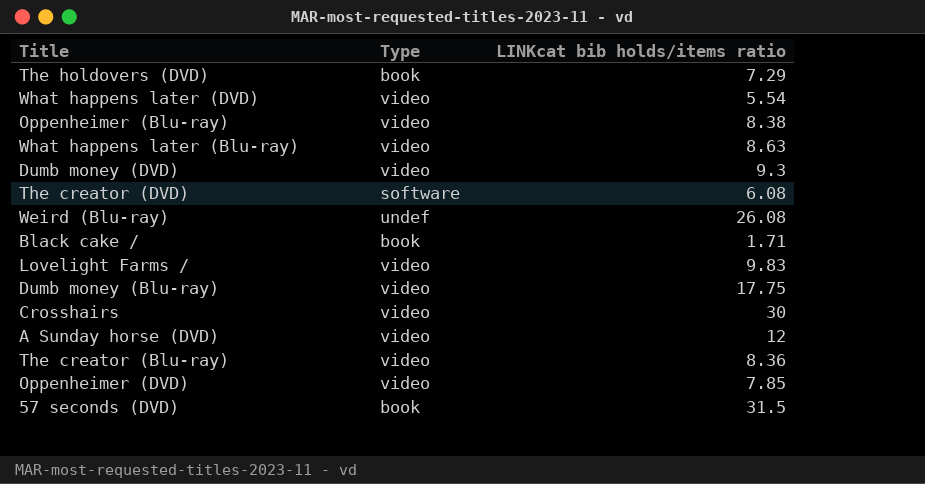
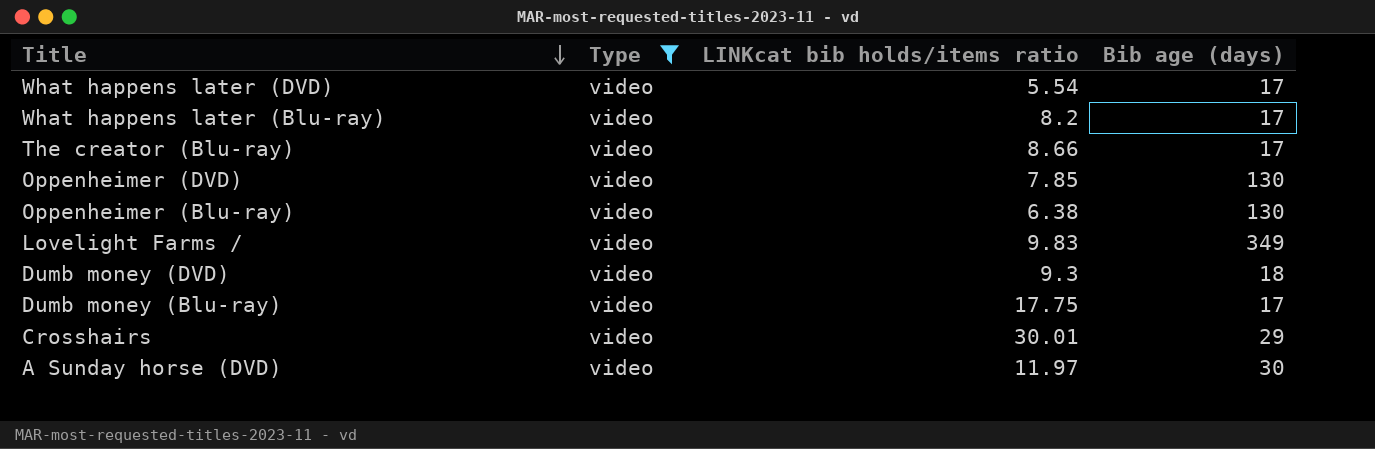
filter: none -> Type = video
row order: none -> Title descending
column Bib age (days) | position: none -> 4
What happens later (Blu-ray) | LINKcat bib holds/items ratio: 8.63 -> 8.2
The creator (Blu-ray) | LINKcat bib holds/items ratio: 8.36 -> 8.66
Oppenheimer (Blu-ray) | LINKcat bib holds/items ratio: 8.38 -> 6.38
Crosshairs | LINKcat bib holds/items ratio: 30 -> 30.01
A Sunday horse (DVD) | LINKcat bib holds/items ratio: 12 -> 11.97

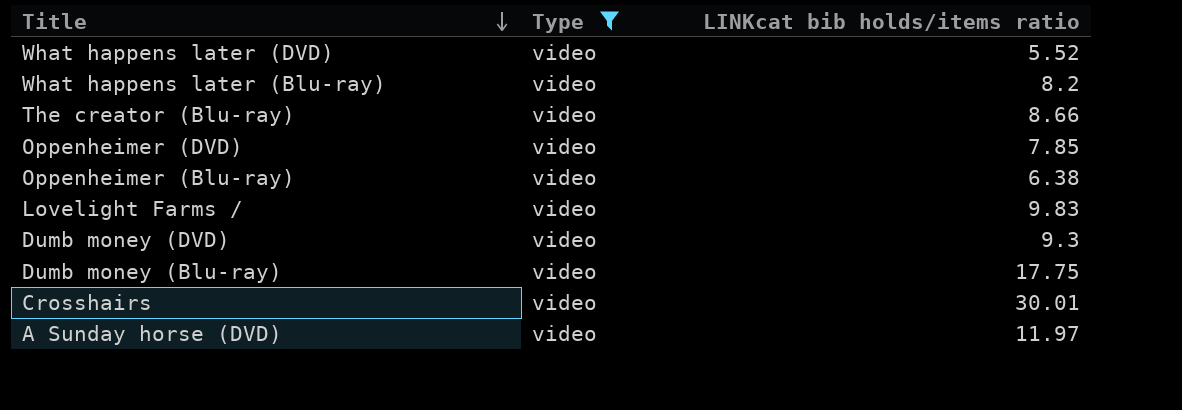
column Bib age (days) | position: 4 -> none
What happens later (DVD) | LINKcat bib holds/items ratio: 5.54 -> 5.52

